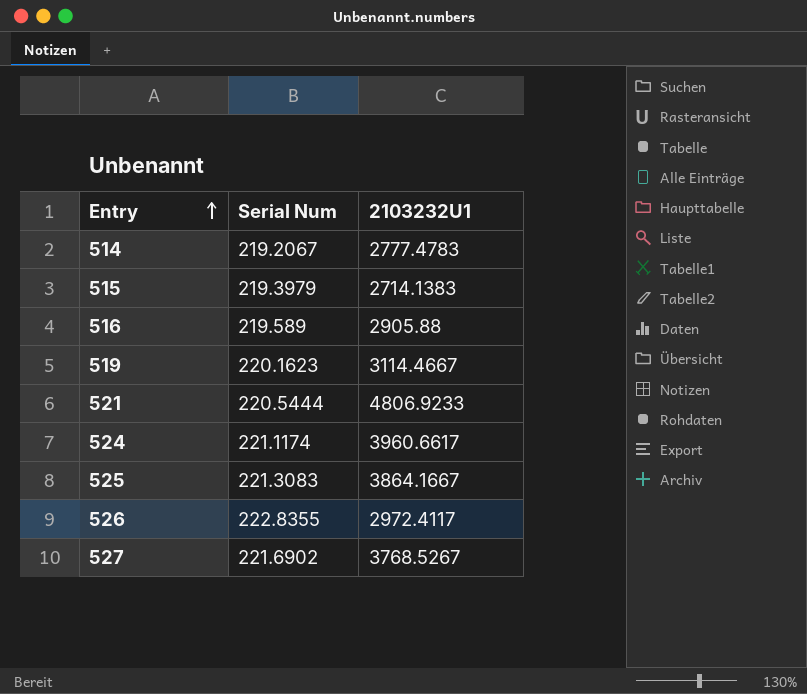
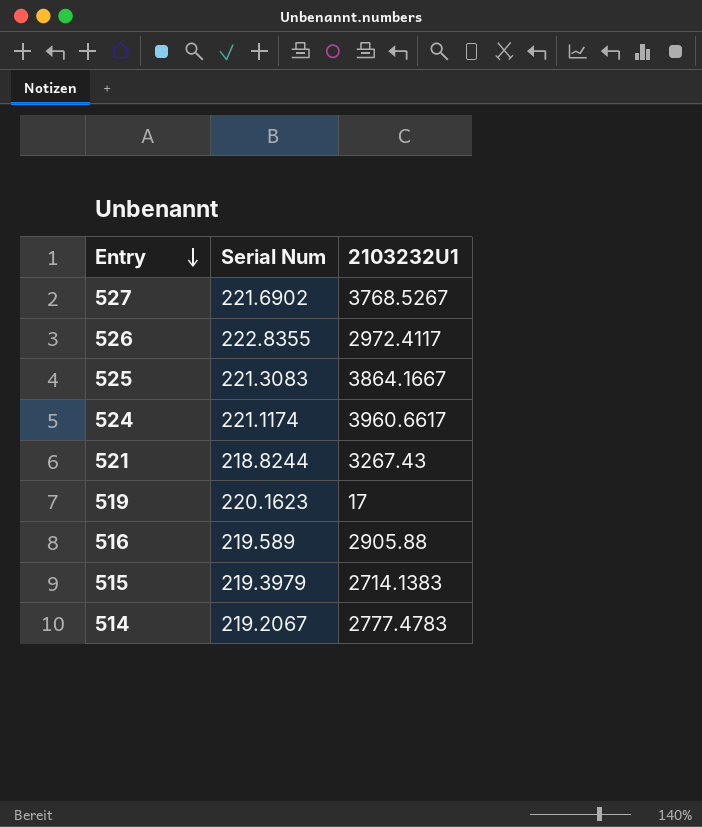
row order: Entry ascending -> Entry descending
521 | Serial Num: 220.5444 -> 218.8244
521 | 2103232U1: 4806.9233 -> 3267.43
519 | 2103232U1: 3114.4667 -> 17

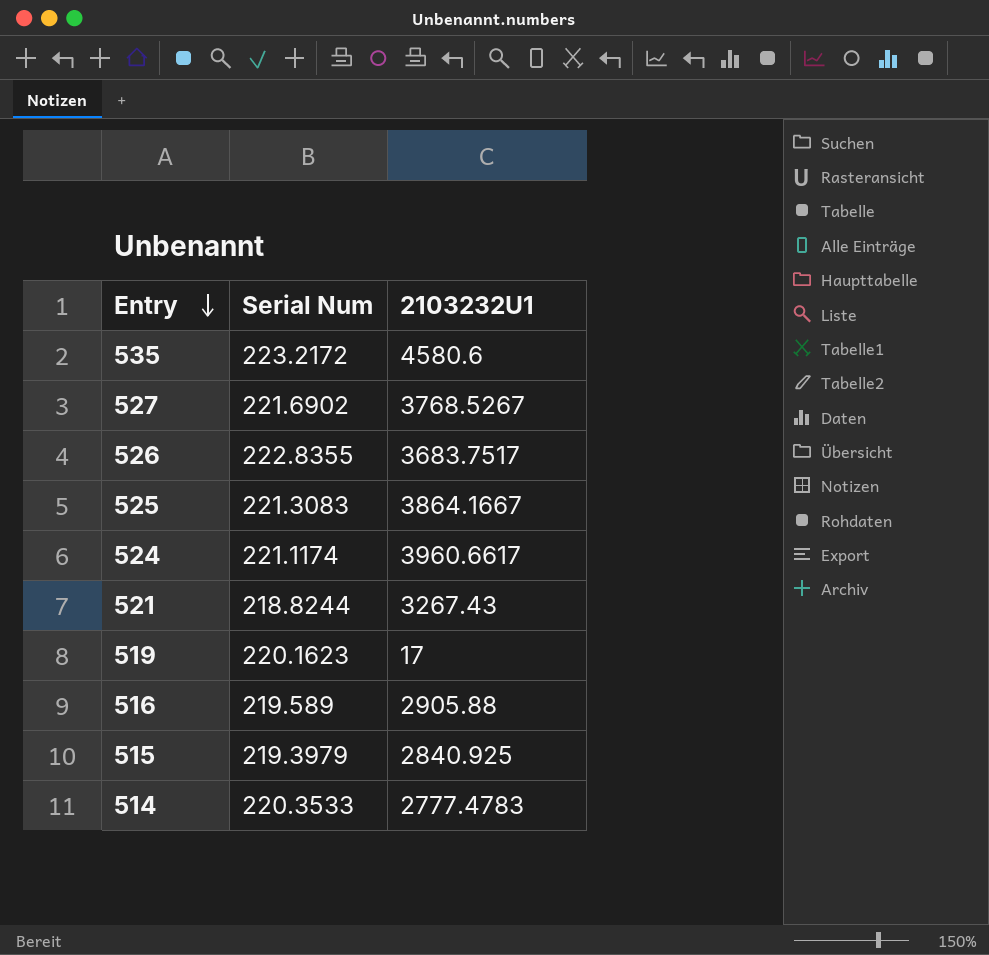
row 535: none -> 223.2172 | 4580.6
526 | 2103232U1: 2972.4117 -> 3683.7517
515 | 2103232U1: 2714.1383 -> 2840.925
514 | Serial Num: 219.2067 -> 220.3533

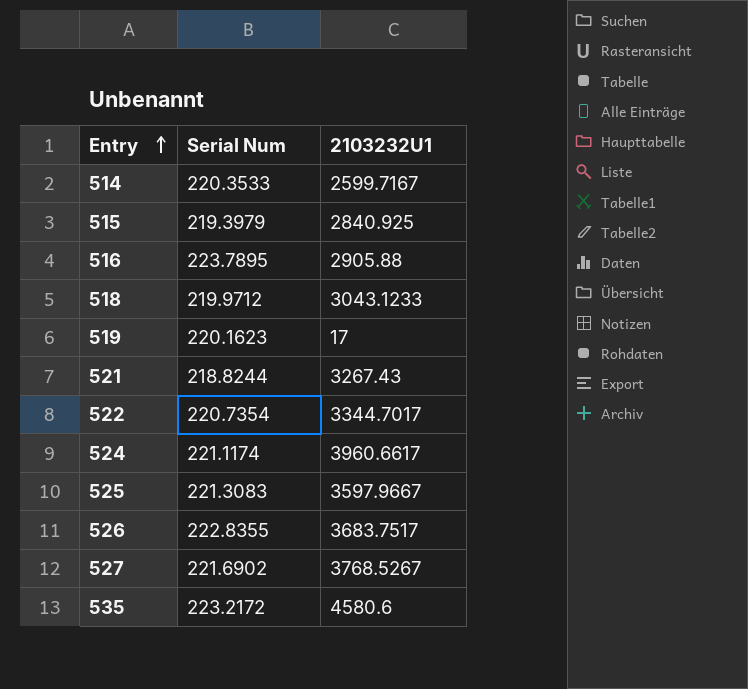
row order: Entry descending -> Entry ascending
514 | 2103232U1: 2777.4783 -> 2599.7167
516 | Serial Num: 219.589 -> 223.7895
row 518: none -> 219.9712 | 3043.1233
row 522: none -> 220.7354 | 3344.7017
525 | 2103232U1: 3864.1667 -> 3597.9667

